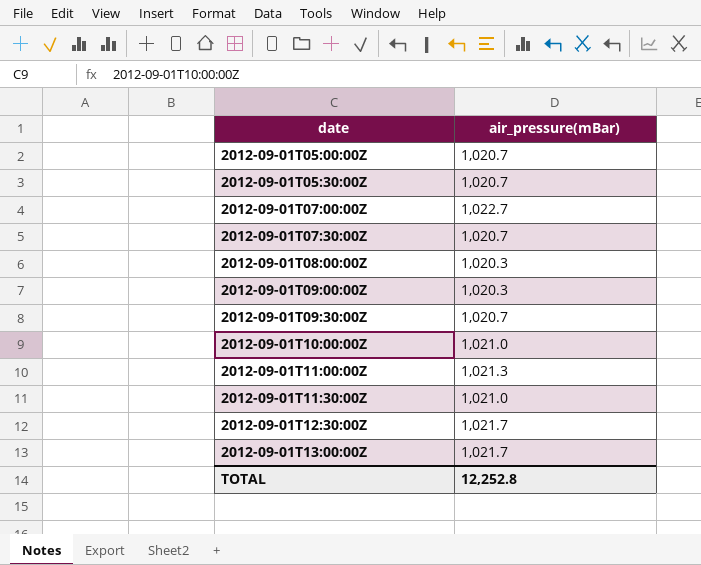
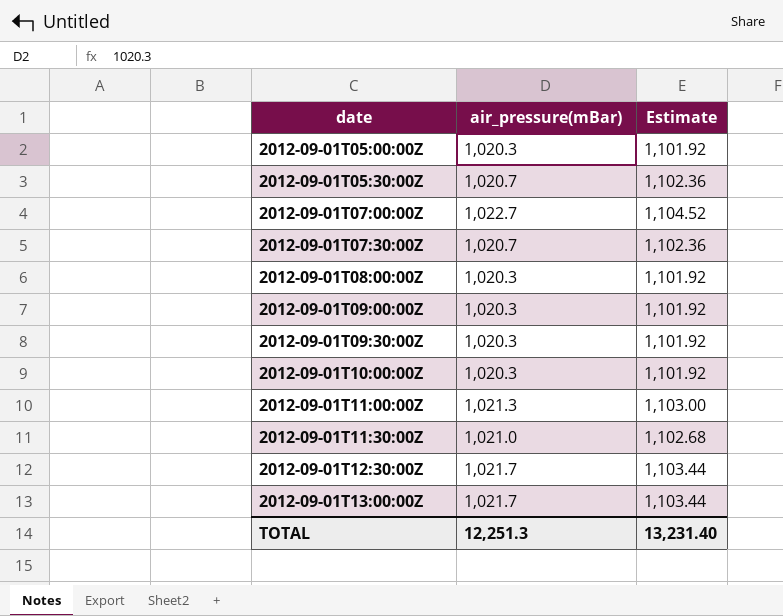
column Estimate | formula: none -> [air_pressure(mBar)] * 1.08
2012-09-01T05:00:00Z | air_pressure(mBar): 1,020.7 -> 1,020.3
2012-09-01T09:30:00Z | air_pressure(mBar): 1,020.7 -> 1,020.3
2012-09-01T10:00:00Z | air_pressure(mBar): 1,021.0 -> 1,020.3
TOTAL | air_pressure(mBar): 12,252.8 -> 12,251.3

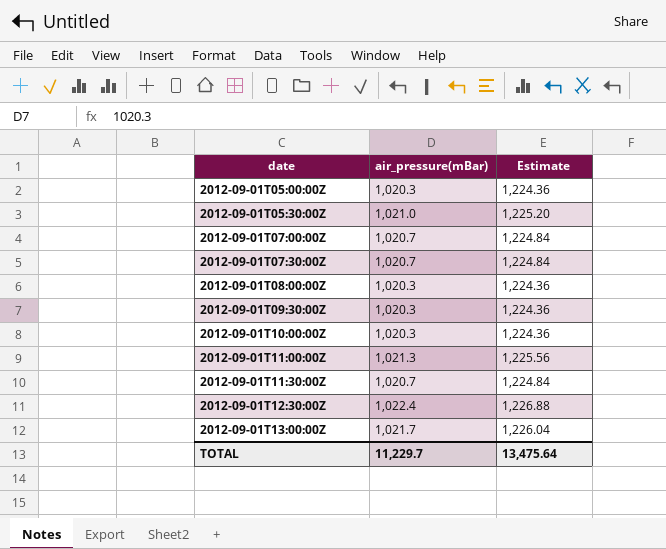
column Estimate | formula: [air_pressure(mBar)] * 1.08 -> [air_pressure(mBar)] * 1.2
row 2012-09-01T09:00:00Z: 1,020.3 | 1,101.92 -> none
2012-09-01T05:30:00Z | air_pressure(mBar): 1,020.7 -> 1,021.0
2012-09-01T07:00:00Z | air_pressure(mBar): 1,022.7 -> 1,020.7
2012-09-01T11:30:00Z | air_pressure(mBar): 1,021.0 -> 1,020.7
2012-09-01T12:30:00Z | air_pressure(mBar): 1,021.7 -> 1,022.4
TOTAL | air_pressure(mBar): 12,251.3 -> 11,229.7
TOTAL | Estimate: 13,231.40 -> 13,475.64

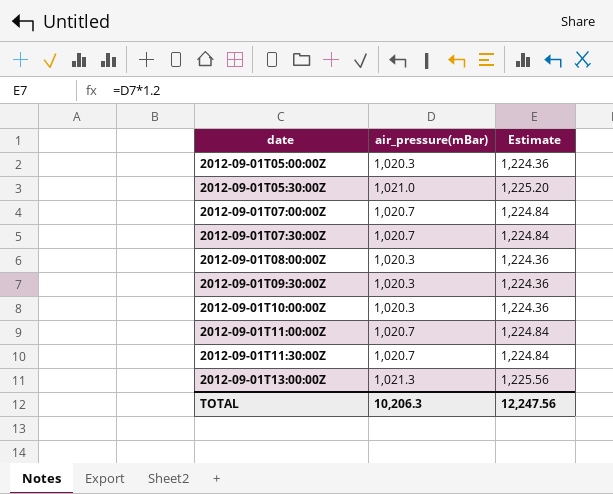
row 2012-09-01T12:30:00Z: 1,022.4 | 1,226.88 -> none
2012-09-01T11:00:00Z | air_pressure(mBar): 1,021.3 -> 1,020.7
2012-09-01T11:00:00Z | Estimate: 1,225.56 -> 1,224.84
2012-09-01T13:00:00Z | air_pressure(mBar): 1,021.7 -> 1,021.3
2012-09-01T13:00:00Z | Estimate: 1,226.04 -> 1,225.56
TOTAL | air_pressure(mBar): 11,229.7 -> 10,206.3
TOTAL | Estimate: 13,475.64 -> 12,247.56

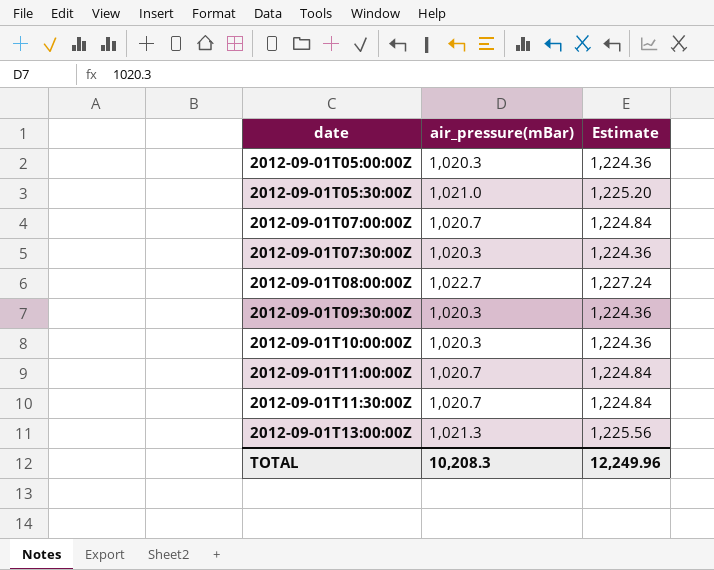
2012-09-01T07:30:00Z | air_pressure(mBar): 1,020.7 -> 1,020.3
2012-09-01T07:30:00Z | Estimate: 1,224.84 -> 1,224.36
2012-09-01T08:00:00Z | air_pressure(mBar): 1,020.3 -> 1,022.7
2012-09-01T08:00:00Z | Estimate: 1,224.36 -> 1,227.24
TOTAL | air_pressure(mBar): 10,206.3 -> 10,208.3
TOTAL | Estimate: 12,247.56 -> 12,249.96

